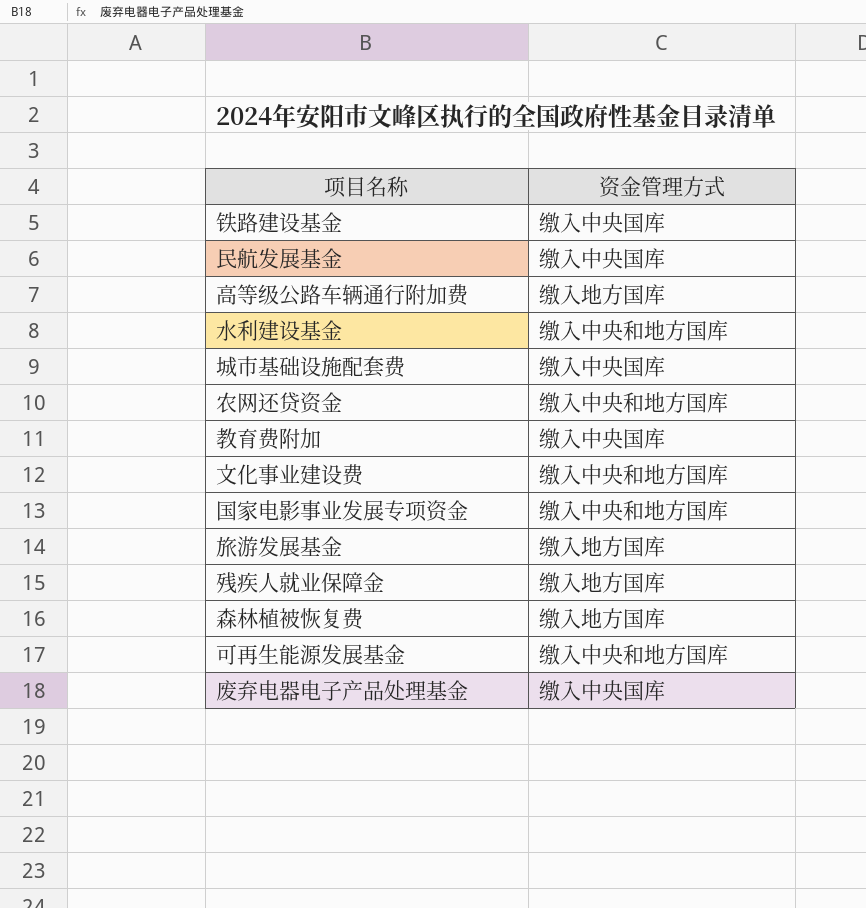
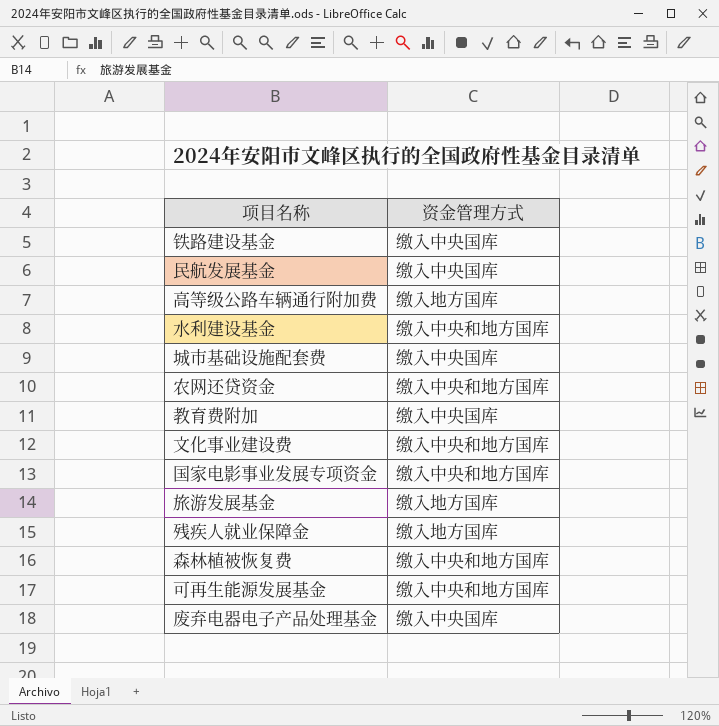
森林植被恢复费 | 资金管理方式: 缴入地方国库 -> 缴入中央和地方国库

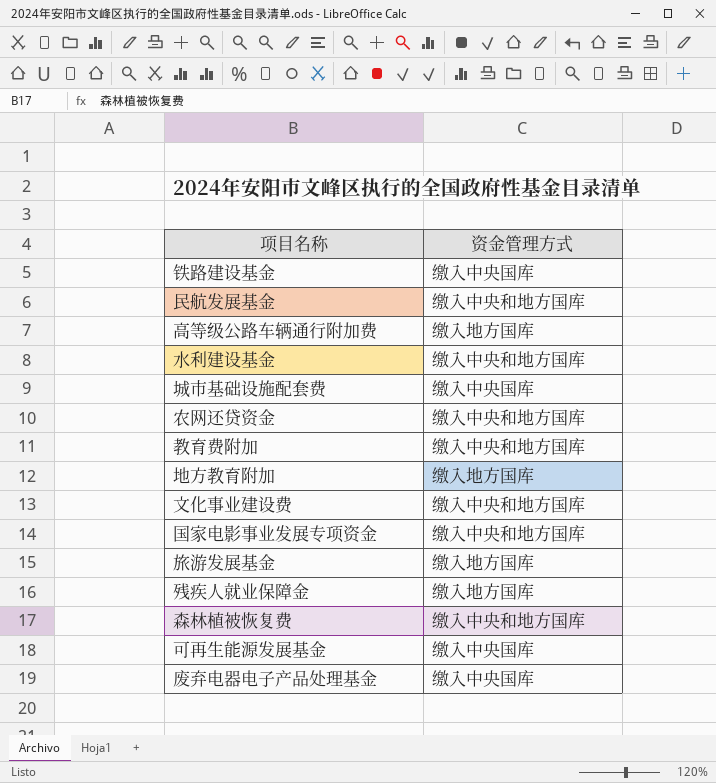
民航发展基金 | 资金管理方式: 缴入中央国库 -> 缴入中央和地方国库
教育费附加 | 资金管理方式: 缴入中央国库 -> 缴入中央和地方国库
row 地方教育附加: none -> 缴入地方国库
可再生能源发展基金 | 资金管理方式: 缴入中央和地方国库 -> 缴入中央国库

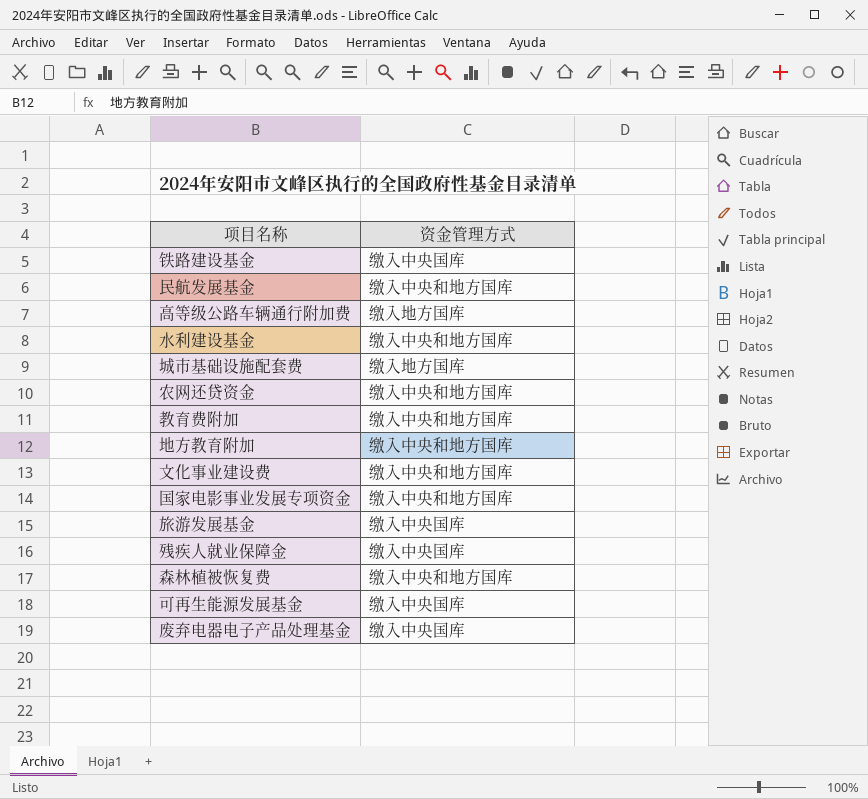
城市基础设施配套费 | 资金管理方式: 缴入中央国库 -> 缴入地方国库
地方教育附加 | 资金管理方式: 缴入地方国库 -> 缴入中央和地方国库
旅游发展基金 | 资金管理方式: 缴入地方国库 -> 缴入中央国库
残疾人就业保障金 | 资金管理方式: 缴入地方国库 -> 缴入中央国库

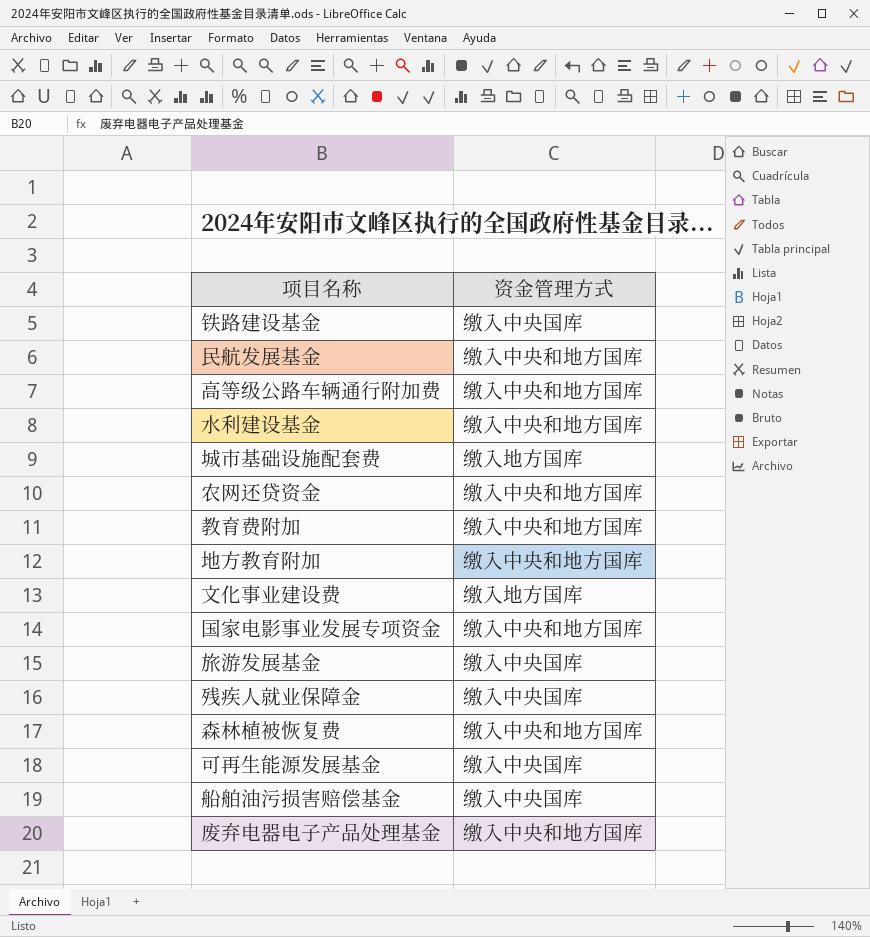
高等级公路车辆通行附加费 | 资金管理方式: 缴入地方国库 -> 缴入中央和地方国库
文化事业建设费 | 资金管理方式: 缴入中央和地方国库 -> 缴入地方国库
row 船舶油污损害赔偿基金: none -> 缴入中央国库
废弃电器电子产品处理基金 | 资金管理方式: 缴入中央国库 -> 缴入中央和地方国库

